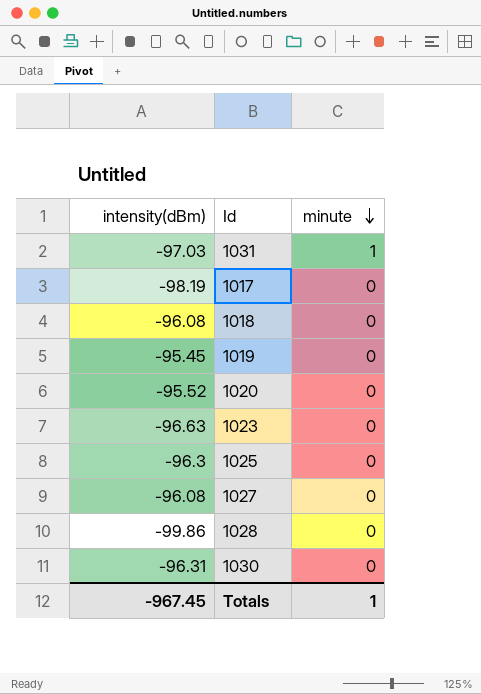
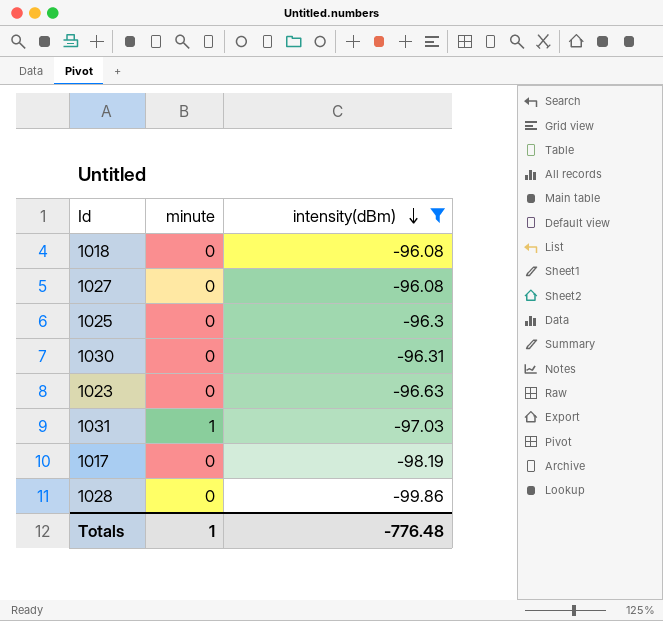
filter: none -> intensity(dBm) <= -96.08
row order: minute descending -> intensity(dBm) descending
column intensity(dBm) | position: 1 -> 3
Totals | intensity(dBm): -967.45 -> -776.48

